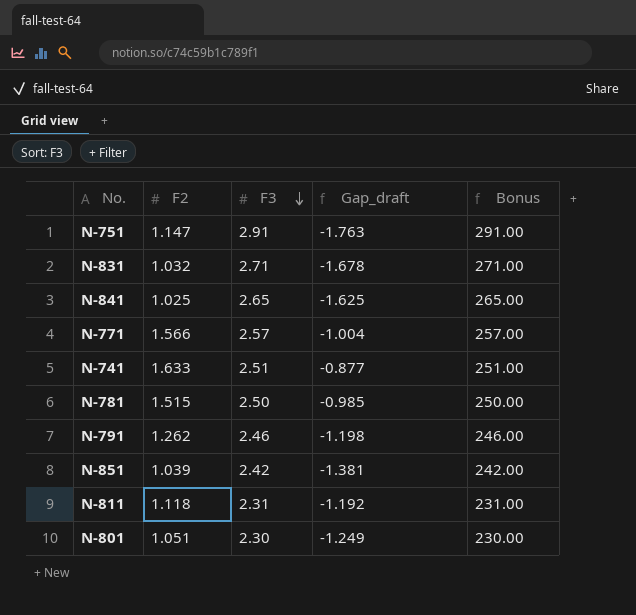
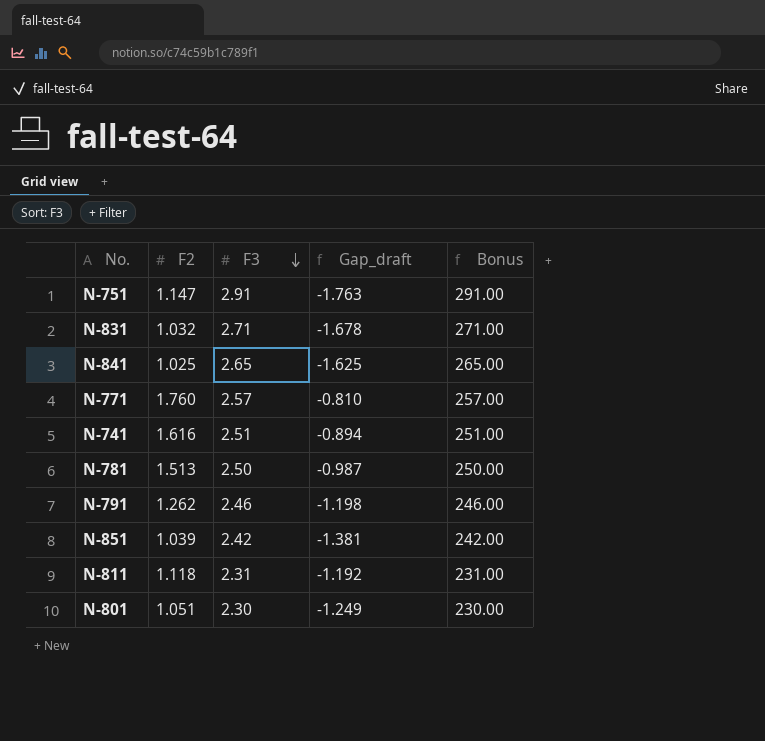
N-771 | F2: 1.566 -> 1.760
N-771 | Gap_draft: -1.004 -> -0.810
N-741 | F2: 1.633 -> 1.616
N-741 | Gap_draft: -0.877 -> -0.894
N-781 | F2: 1.515 -> 1.513
N-781 | Gap_draft: -0.985 -> -0.987

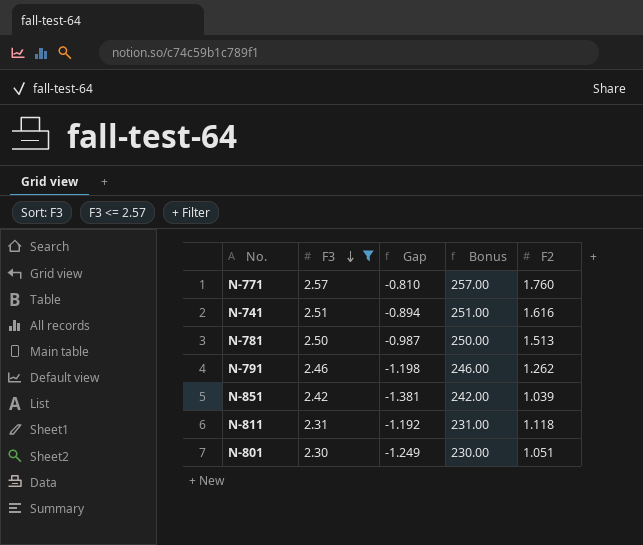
filter: none -> F3 <= 2.57
column name: Gap_draft -> Gap
column F2 | position: 2 -> 5

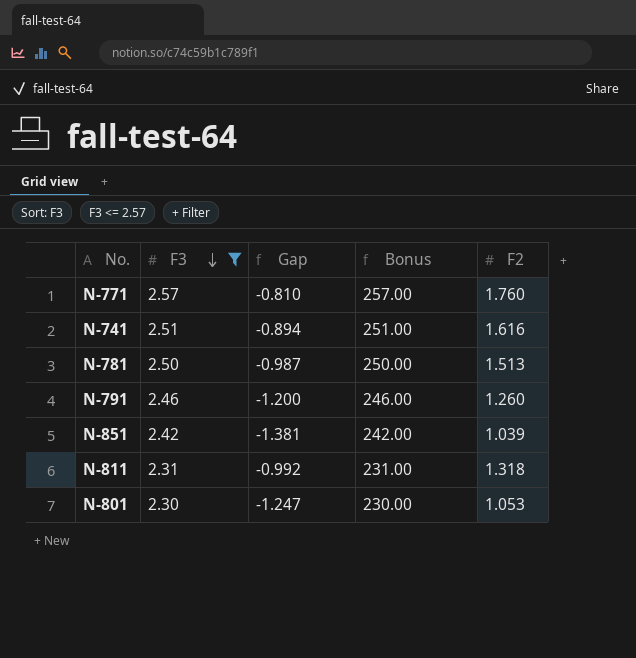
N-791 | Gap: -1.198 -> -1.200
N-791 | F2: 1.262 -> 1.260
N-811 | Gap: -1.192 -> -0.992
N-811 | F2: 1.118 -> 1.318
N-801 | Gap: -1.249 -> -1.247
N-801 | F2: 1.051 -> 1.053

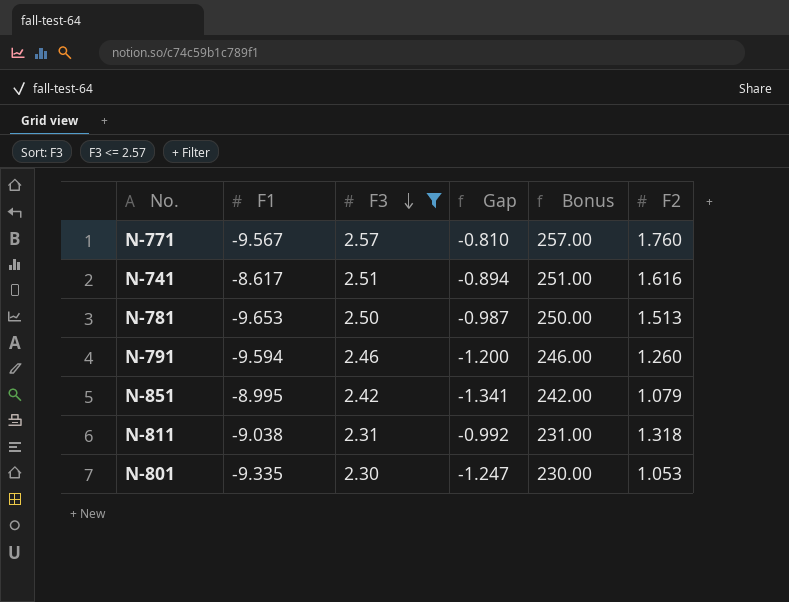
column F1 | position: none -> 2
N-851 | Gap: -1.381 -> -1.341
N-851 | F2: 1.039 -> 1.079

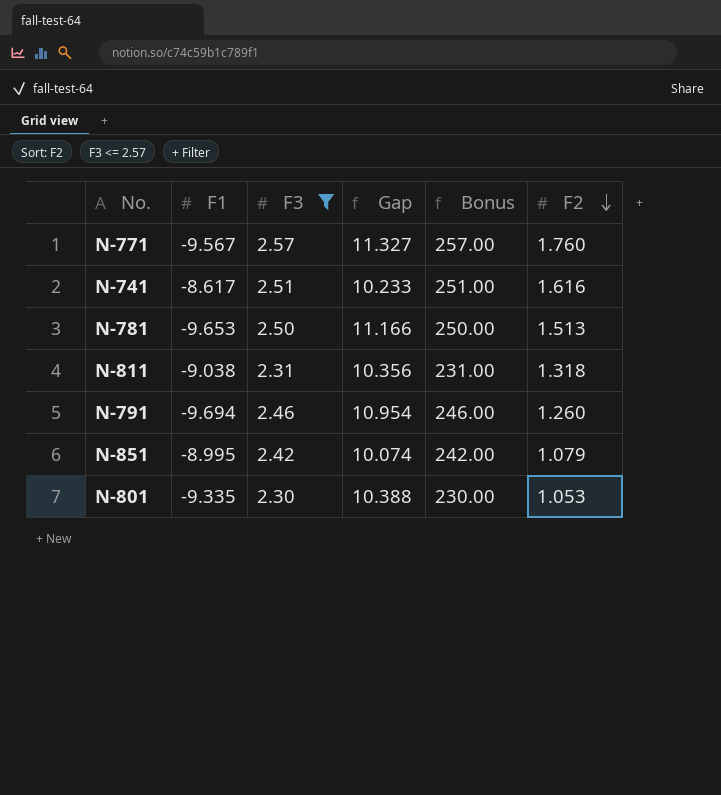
row order: F3 descending -> F2 descending
column Gap | formula: [F2] - [F3] -> [F2] - [F1]
N-791 | F1: -9.594 -> -9.694

